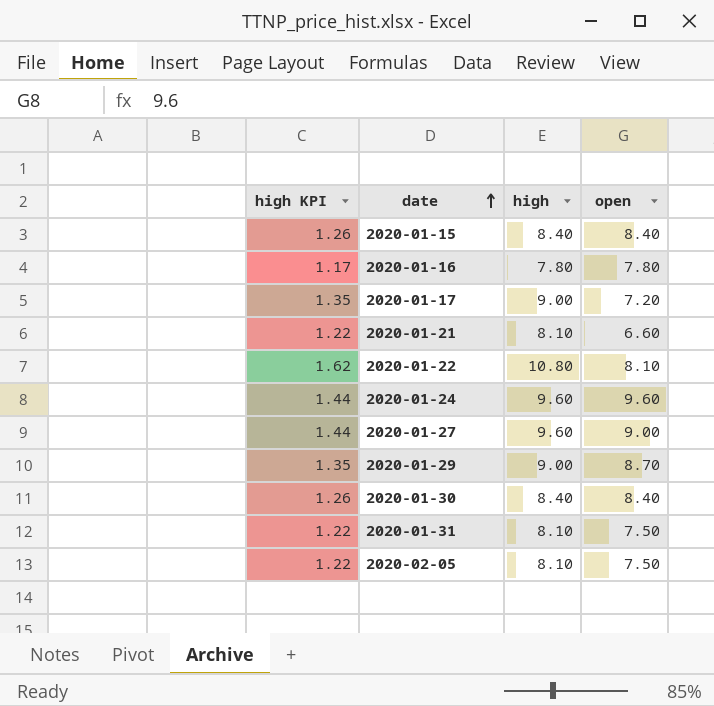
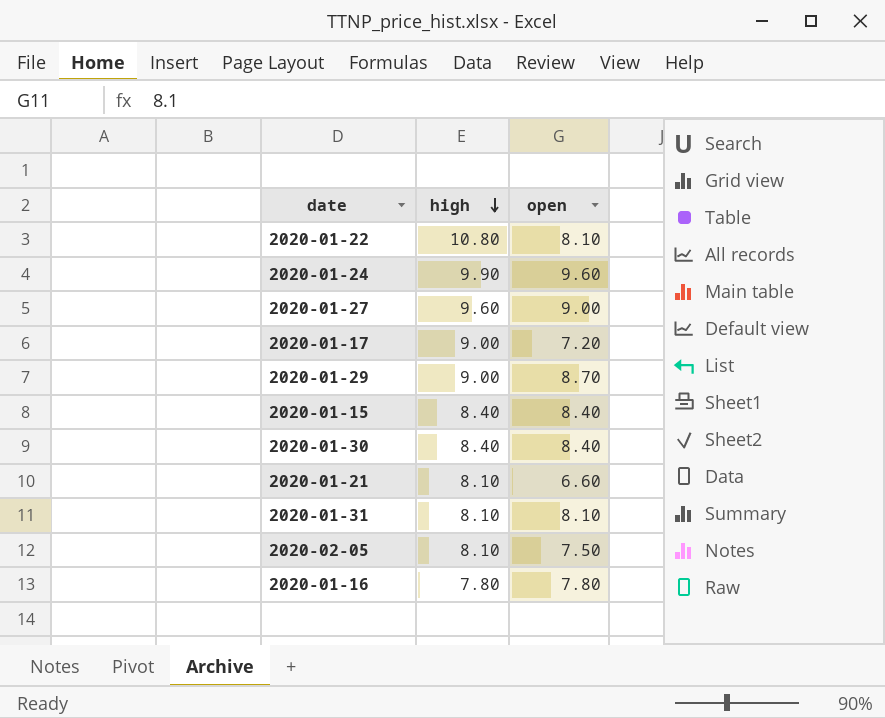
row order: date ascending -> high descending
column high KPI | formula: [high] * 0.15 -> none
2020-01-24 | high: 9.60 -> 9.90
2020-01-31 | open: 7.50 -> 8.10

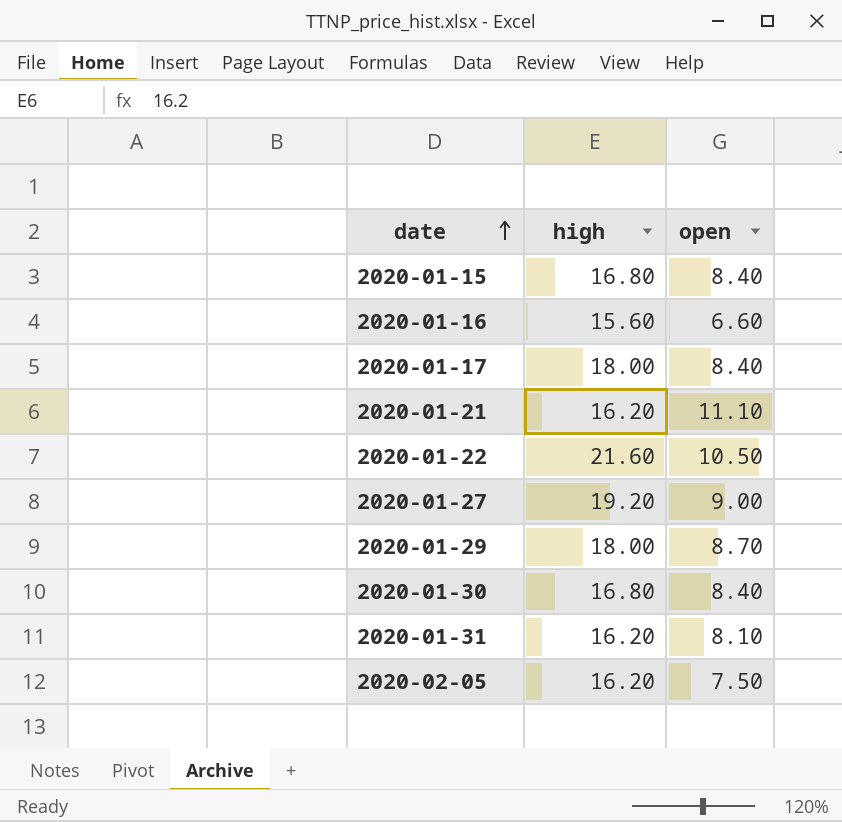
row order: high descending -> date ascending
row 2020-01-24: 9.90 | 9.60 -> none
2020-01-15 | high: 8.40 -> 16.80
2020-01-16 | high: 7.80 -> 15.60
2020-01-16 | open: 7.80 -> 6.60
2020-01-17 | high: 9.00 -> 18.00
2020-01-17 | open: 7.20 -> 8.40
2020-01-21 | high: 8.10 -> 16.20
2020-01-21 | open: 6.60 -> 11.10
2020-01-22 | high: 10.80 -> 21.60
2020-01-22 | open: 8.10 -> 10.50
2020-01-27 | high: 9.60 -> 19.20
2020-01-29 | high: 9.00 -> 18.00
2020-01-30 | high: 8.40 -> 16.80
2020-01-31 | high: 8.10 -> 16.20
2020-02-05 | high: 8.10 -> 16.20

